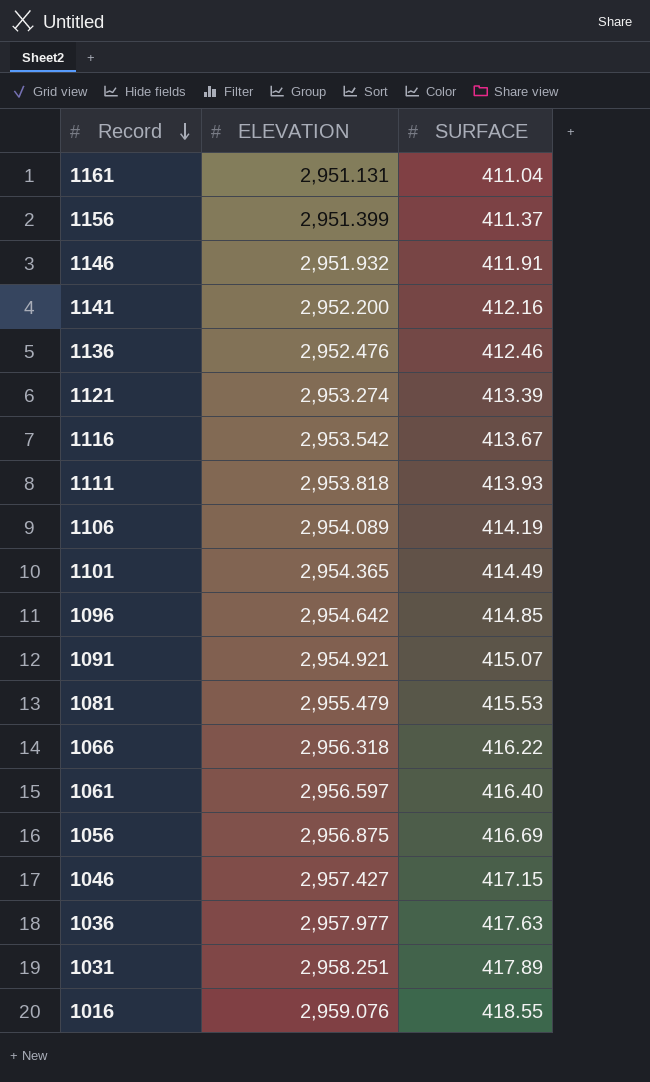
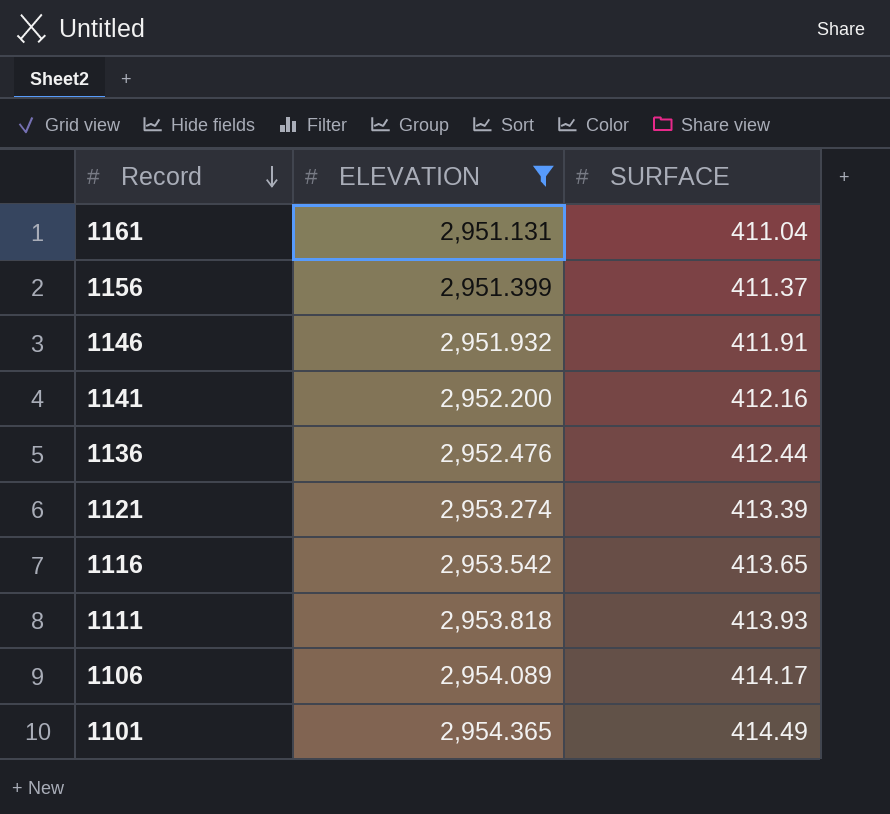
filter: none -> ELEVATION <= 2,954.365
1136 | SURFACE: 412.46 -> 412.44
1116 | SURFACE: 413.67 -> 413.65
1106 | SURFACE: 414.19 -> 414.17

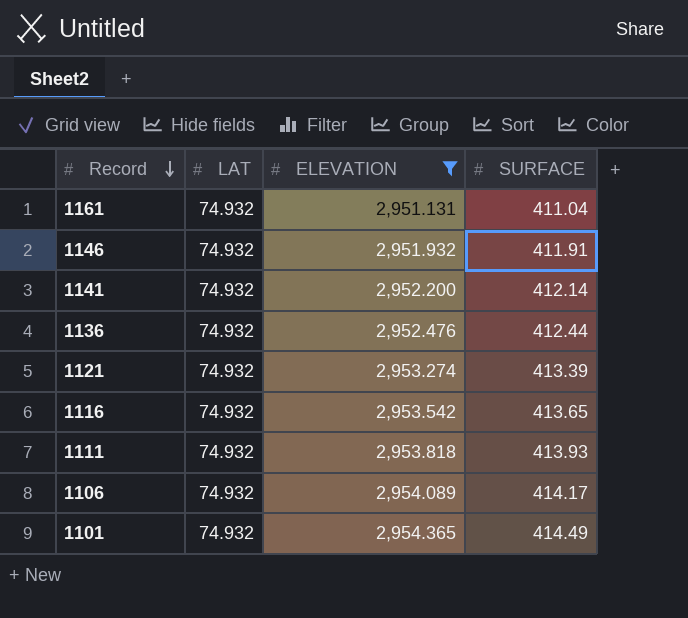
column LAT | position: none -> 2
row 1156: 2,951.399 | 411.37 -> none
1141 | SURFACE: 412.16 -> 412.14

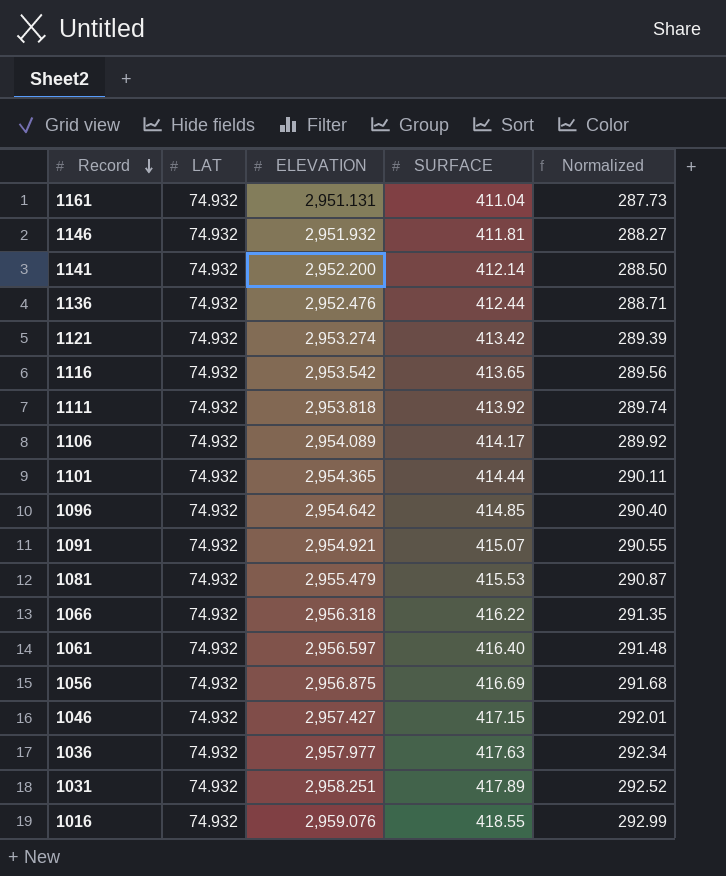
filter: ELEVATION <= 2,954.365 -> none
column Normalized | formula: none -> [SURFACE] * 0.7
1146 | SURFACE: 411.91 -> 411.81
1121 | SURFACE: 413.39 -> 413.42
1111 | SURFACE: 413.93 -> 413.92
1101 | SURFACE: 414.49 -> 414.44

